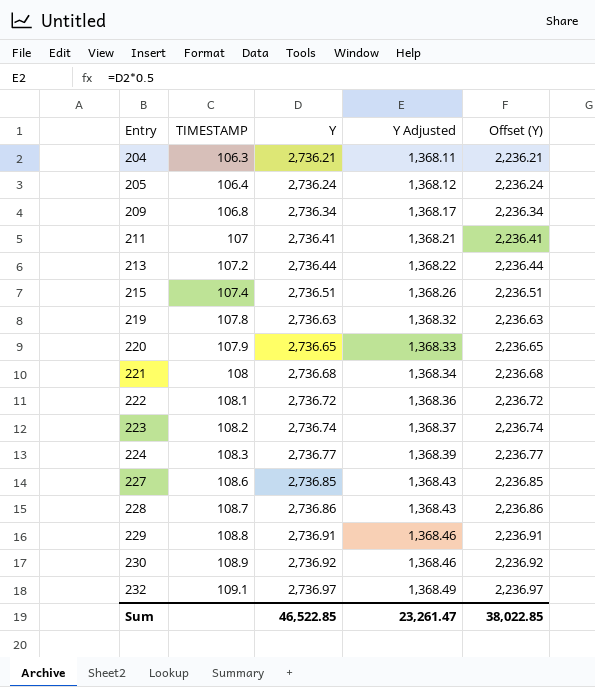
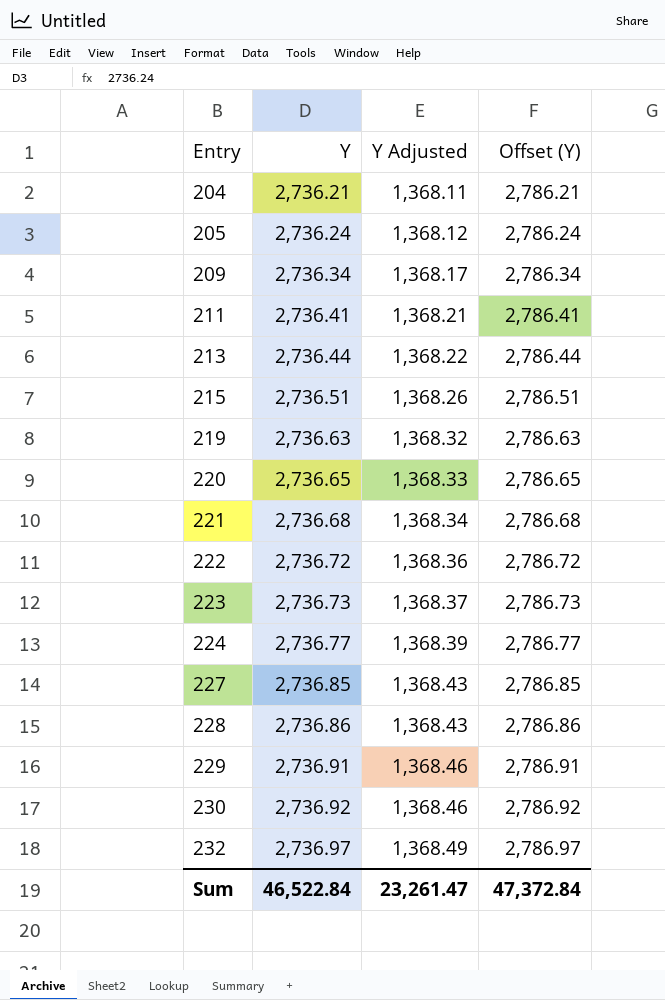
column TIMESTAMP | position: 2 -> none
column Offset (Y) | formula: [Y] - 500 -> [Y] + 50
223 | Y: 2,736.74 -> 2,736.73
Sum | Y: 46,522.85 -> 46,522.84
Sum | Offset (Y): 38,022.85 -> 47,372.84

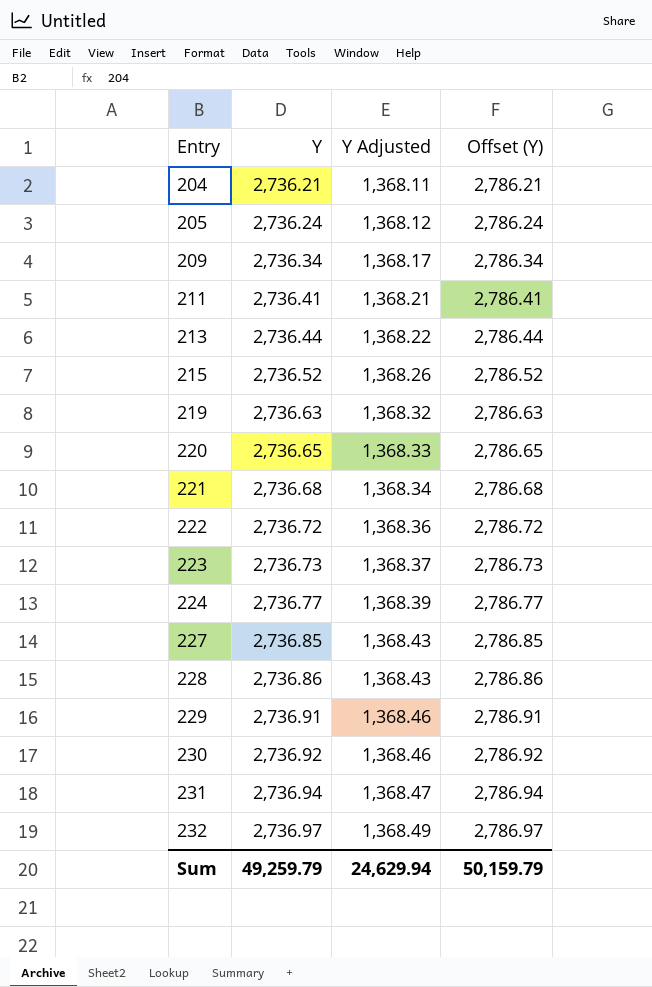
215 | Y: 2,736.51 -> 2,736.52
215 | Offset (Y): 2,786.51 -> 2,786.52
row 231: none -> 2,736.94 | 1,368.47 | 2,786.94
Sum | Y: 46,522.84 -> 49,259.79
Sum | Y Adjusted: 23,261.47 -> 24,629.94
Sum | Offset (Y): 47,372.84 -> 50,159.79

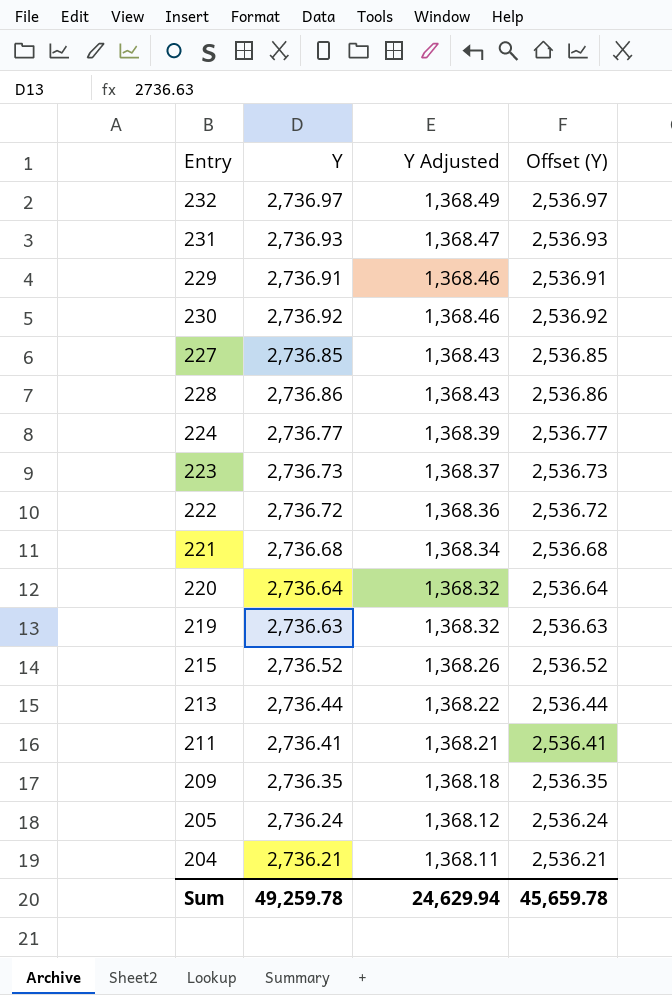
row order: Entry ascending -> Y Adjusted descending
column Offset (Y) | formula: [Y] + 50 -> [Y] - 200
231 | Y: 2,736.94 -> 2,736.93
220 | Y: 2,736.65 -> 2,736.64
220 | Y Adjusted: 1,368.33 -> 1,368.32
209 | Y: 2,736.34 -> 2,736.35
209 | Y Adjusted: 1,368.17 -> 1,368.18
Sum | Y: 49,259.79 -> 49,259.78
Sum | Offset (Y): 50,159.79 -> 45,659.78

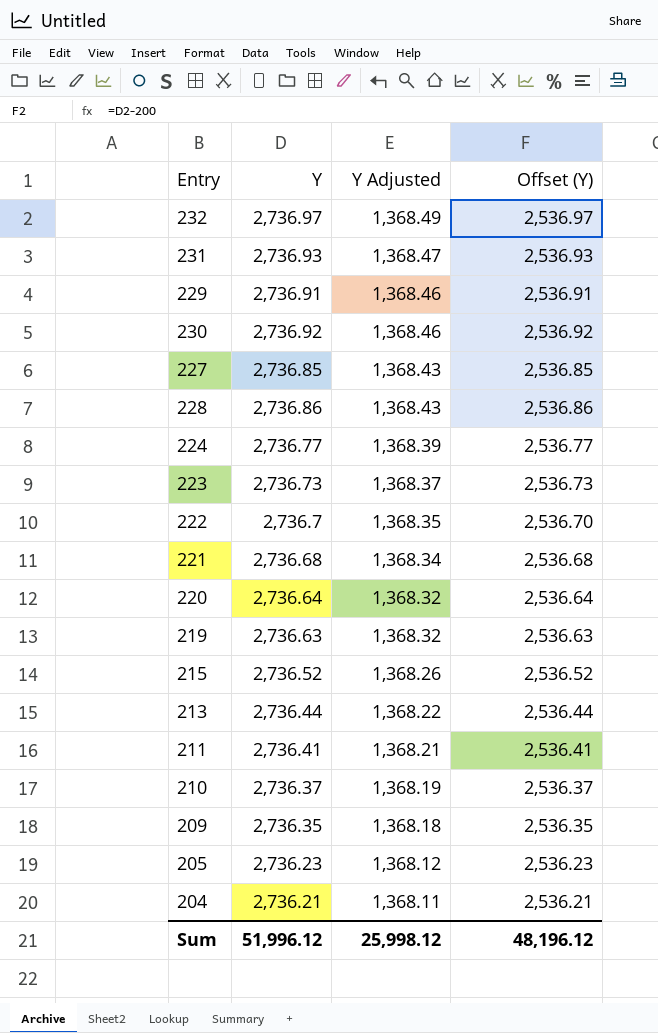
222 | Y: 2,736.72 -> 2,736.7
222 | Y Adjusted: 1,368.36 -> 1,368.35
222 | Offset (Y): 2,536.72 -> 2,536.70
row 210: none -> 2,736.37 | 1,368.19 | 2,536.37
205 | Y: 2,736.24 -> 2,736.23
205 | Offset (Y): 2,536.24 -> 2,536.23
Sum | Y: 49,259.78 -> 51,996.12
Sum | Y Adjusted: 24,629.94 -> 25,998.12
Sum | Offset (Y): 45,659.78 -> 48,196.12

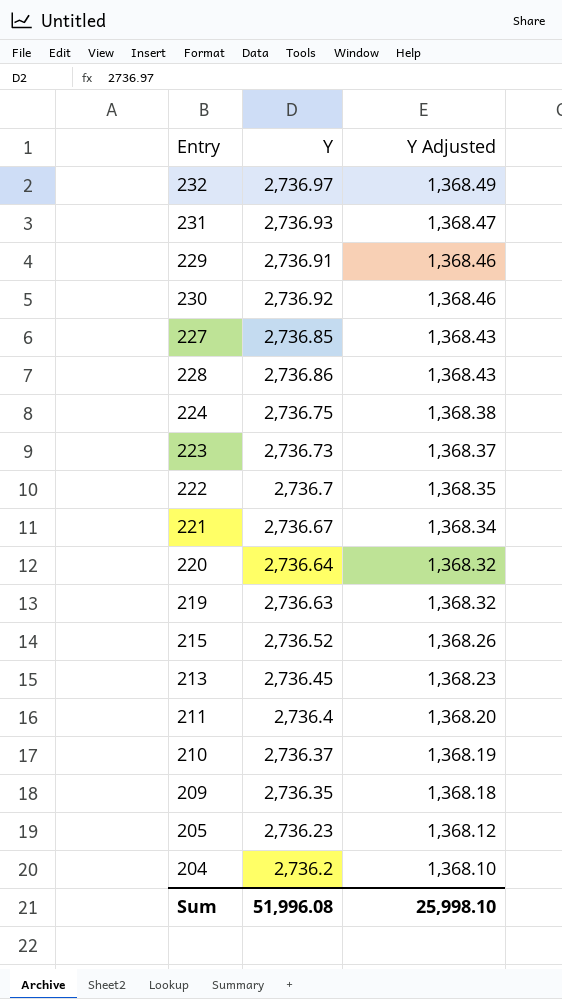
column Offset (Y) | formula: [Y] - 200 -> none
224 | Y: 2,736.77 -> 2,736.75
224 | Y Adjusted: 1,368.39 -> 1,368.38
221 | Y: 2,736.68 -> 2,736.67
213 | Y: 2,736.44 -> 2,736.45
213 | Y Adjusted: 1,368.22 -> 1,368.23
211 | Y: 2,736.41 -> 2,736.4
211 | Y Adjusted: 1,368.21 -> 1,368.20
204 | Y: 2,736.21 -> 2,736.2
204 | Y Adjusted: 1,368.11 -> 1,368.10
Sum | Y: 51,996.12 -> 51,996.08
Sum | Y Adjusted: 25,998.12 -> 25,998.10

